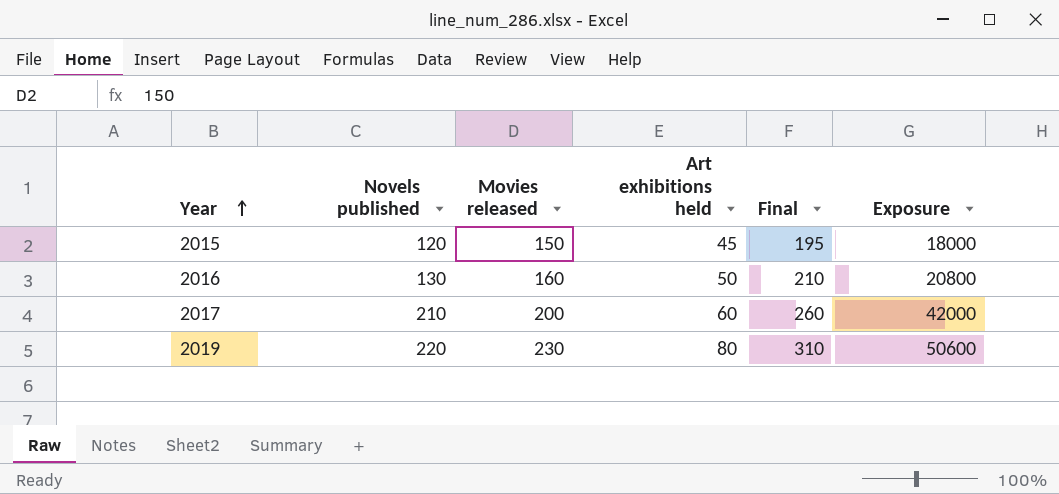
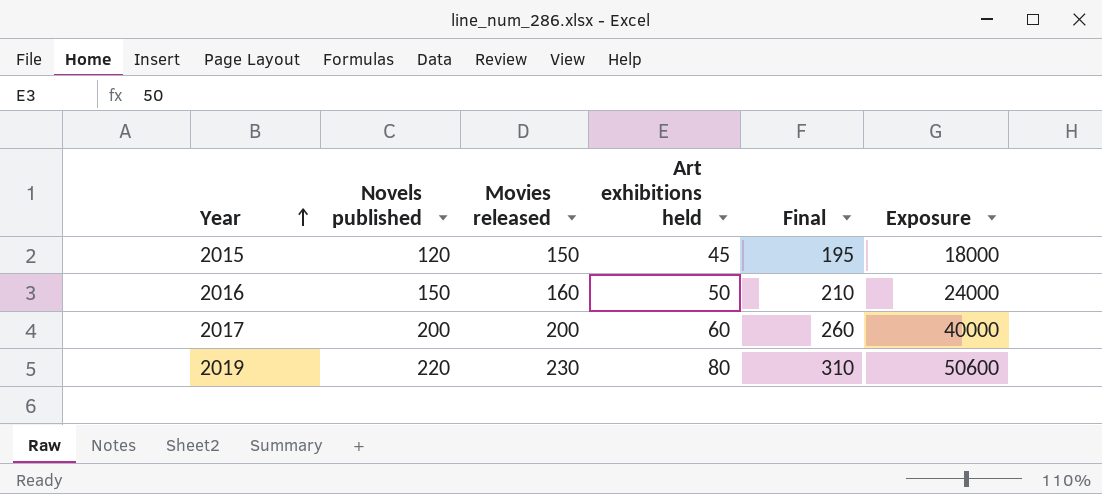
2016 | Novels published: 130 -> 150
2016 | Exposure: 20800 -> 24000
2017 | Novels published: 210 -> 200
2017 | Exposure: 42000 -> 40000

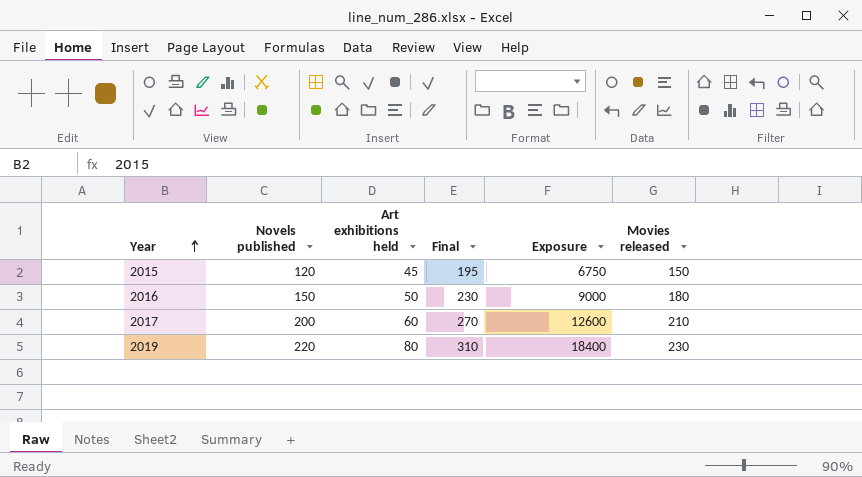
column Exposure | formula: [Novels published] * [Movies released] -> [Art exhibitions held] * [Movies released]
column Movies released | position: 3 -> 6
2016 | Final: 210 -> 230
2016 | Movies released: 160 -> 180
2017 | Final: 260 -> 270
2017 | Movies released: 200 -> 210

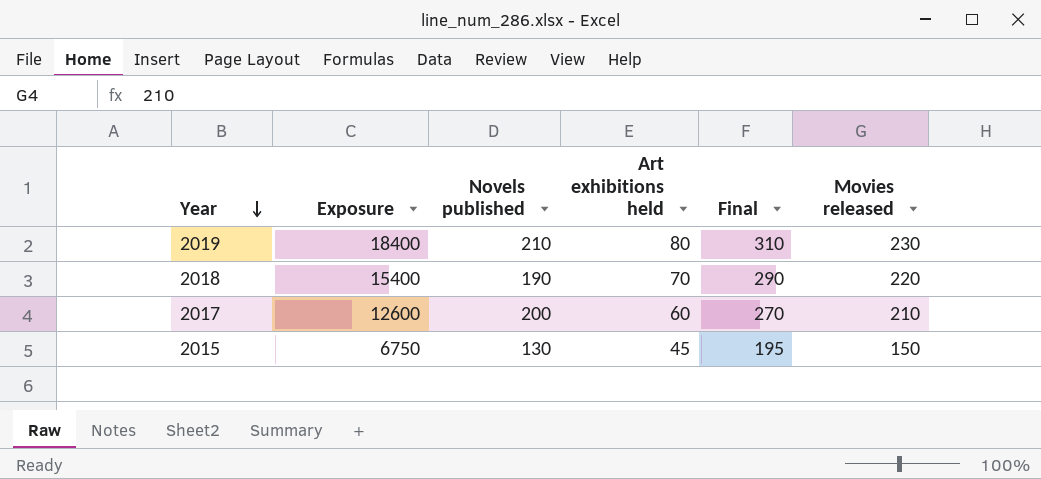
row order: Year ascending -> Year descending
column Exposure | position: 5 -> 2
row 2016: 150 | 50 | 230 | 9000 | 180 -> none
2019 | Novels published: 220 -> 210
row 2018: none -> 15400 | 190 | 70 | 290 | 220
2015 | Novels published: 120 -> 130

